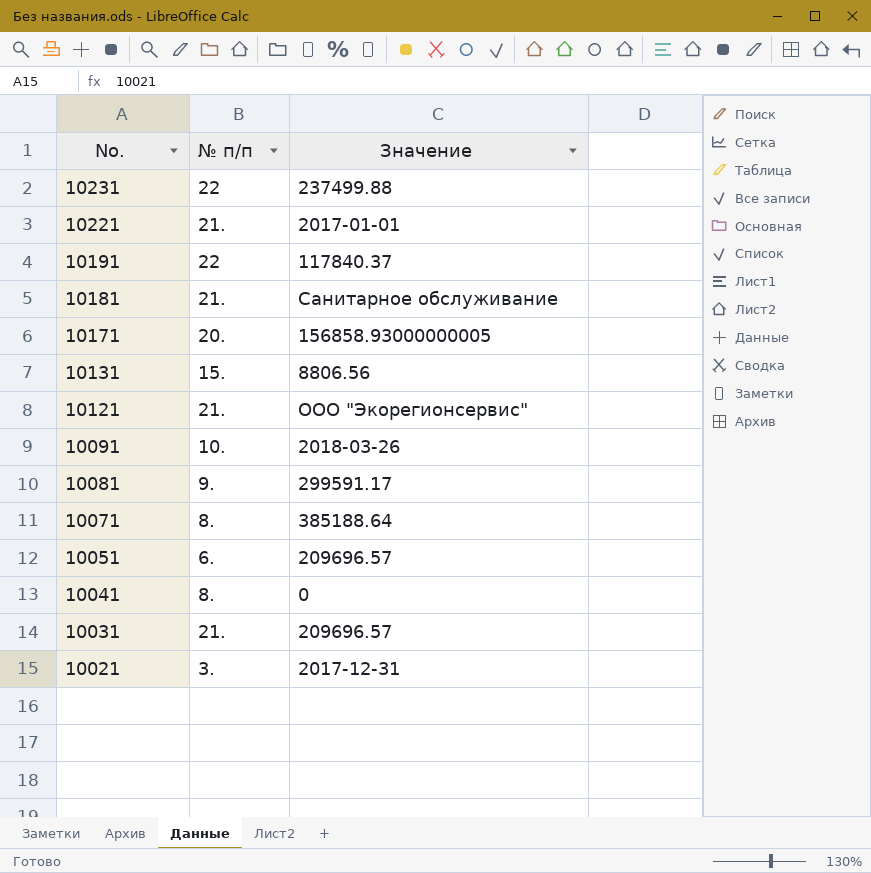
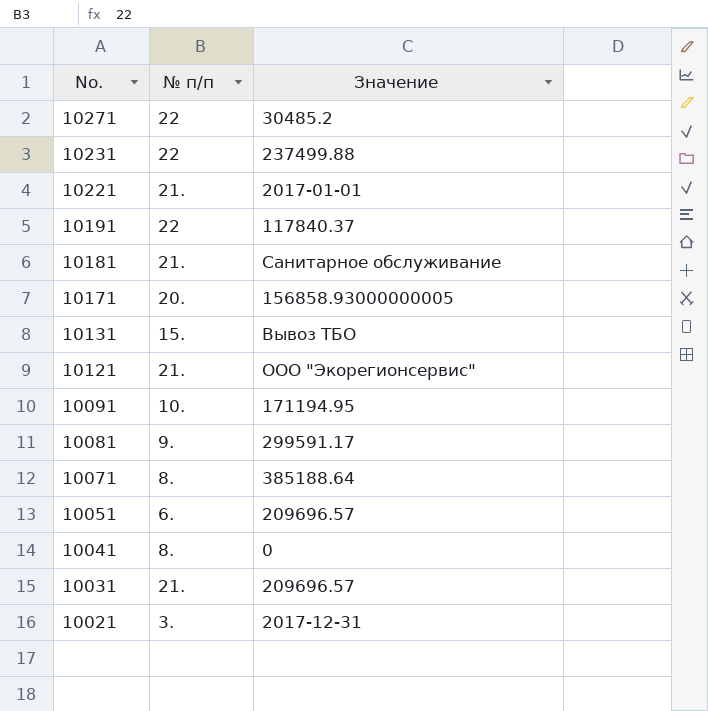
row 10271: none -> 22 | 30485.2
10131 | Значение: 8806.56 -> Вывоз ТБО
10091 | Значение: 2018-03-26 -> 171194.95

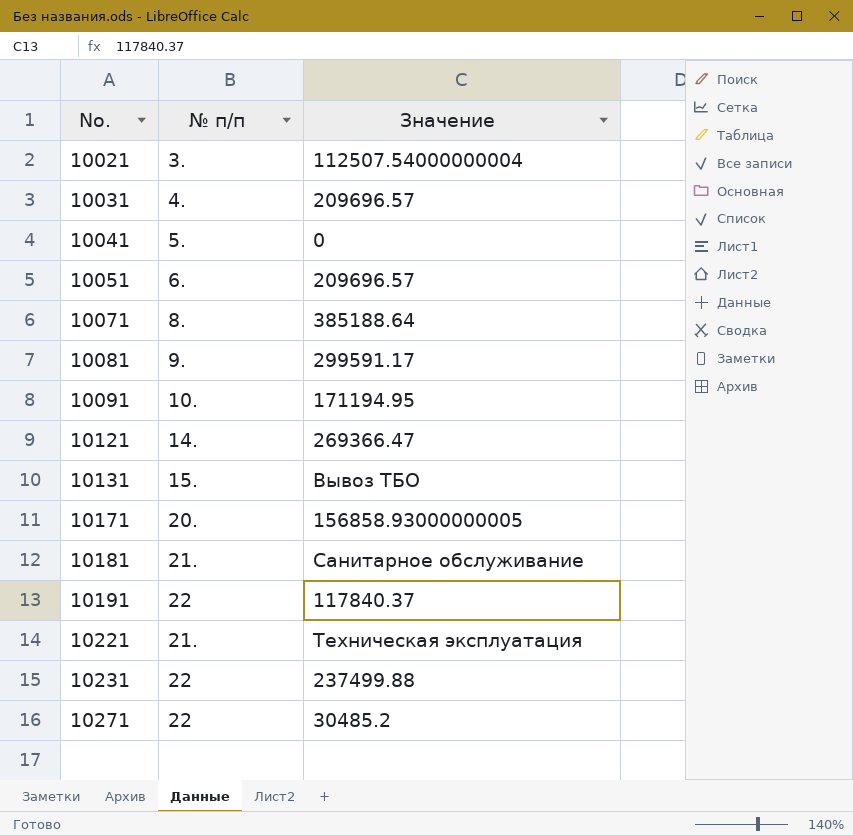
row order: No. descending -> No. ascending
10021 | Значение: 2017-12-31 -> 112507.54000000004
10031 | № п/п: 21. -> 4.
10041 | № п/п: 8. -> 5.
10121 | № п/п: 21. -> 14.
10121 | Значение: ООО "Экорегионсервис" -> 269366.47
10221 | Значение: 2017-01-01 -> Техническая эксплуатация

